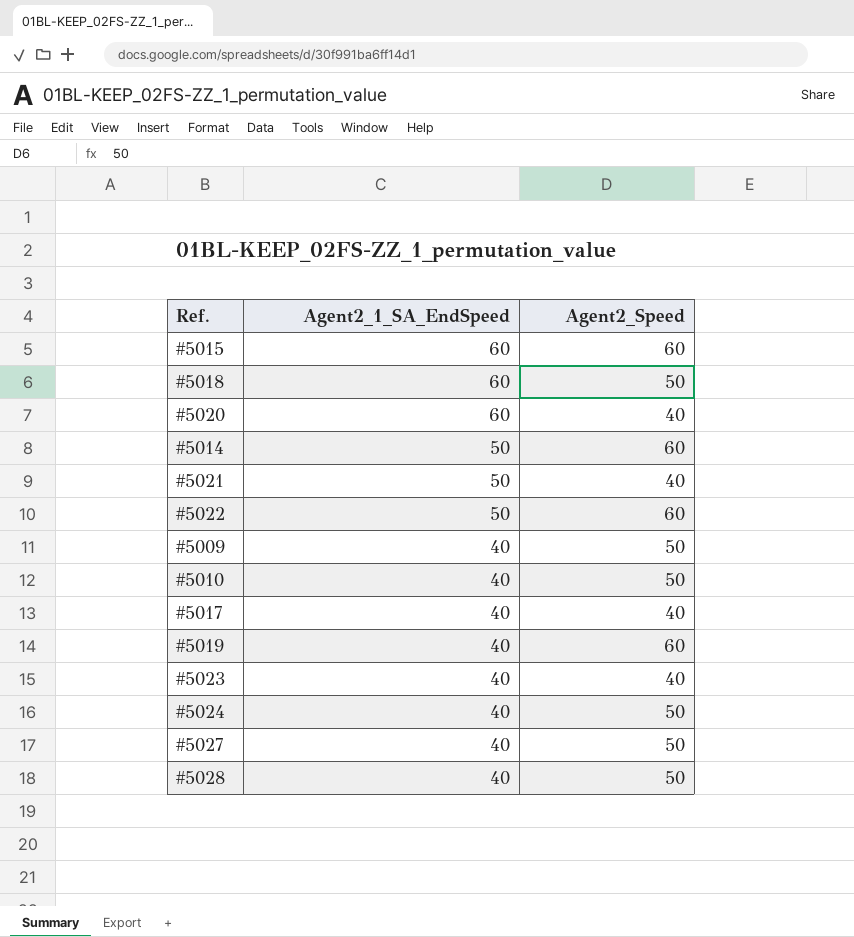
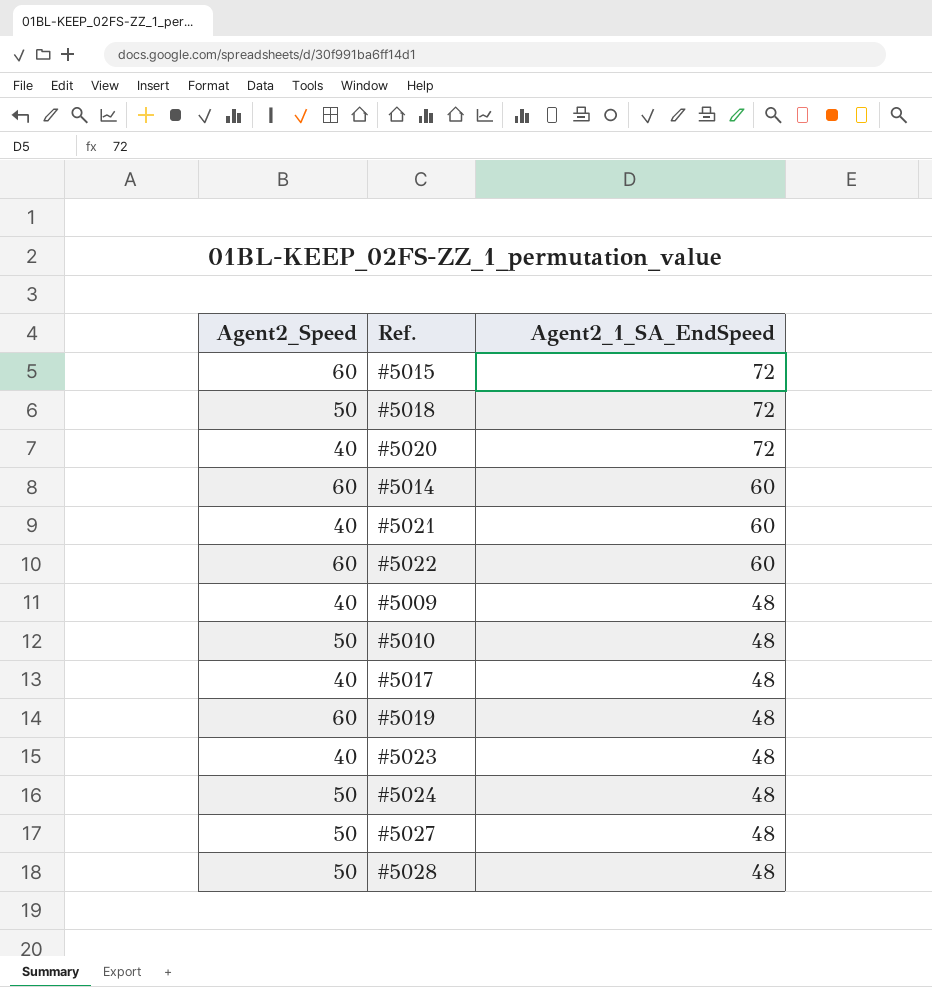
column Agent2_Speed | position: 3 -> 1
#5015 | Agent2_1_SA_EndSpeed: 60 -> 72
#5018 | Agent2_1_SA_EndSpeed: 60 -> 72
#5020 | Agent2_1_SA_EndSpeed: 60 -> 72
#5014 | Agent2_1_SA_EndSpeed: 50 -> 60
#5021 | Agent2_1_SA_EndSpeed: 50 -> 60
#5022 | Agent2_1_SA_EndSpeed: 50 -> 60
#5009 | Agent2_Speed: 50 -> 40
#5009 | Agent2_1_SA_EndSpeed: 40 -> 48
#5010 | Agent2_1_SA_EndSpeed: 40 -> 48
#5017 | Agent2_1_SA_EndSpeed: 40 -> 48
#5019 | Agent2_1_SA_EndSpeed: 40 -> 48
#5023 | Agent2_1_SA_EndSpeed: 40 -> 48
#5024 | Agent2_1_SA_EndSpeed: 40 -> 48
#5027 | Agent2_1_SA_EndSpeed: 40 -> 48
#5028 | Agent2_1_SA_EndSpeed: 40 -> 48

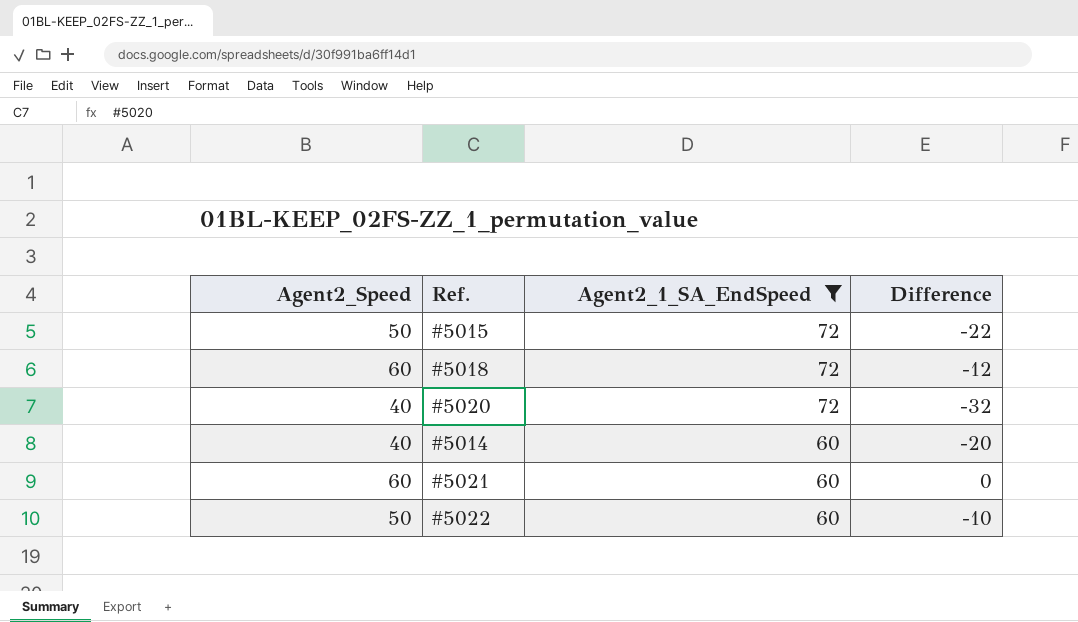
filter: none -> Agent2_1_SA_EndSpeed != 48
column Difference | formula: none -> [Agent2_Speed] - [Agent2_1_SA_EndSpeed]
#5015 | Agent2_Speed: 60 -> 50
#5018 | Agent2_Speed: 50 -> 60
#5014 | Agent2_Speed: 60 -> 40
#5021 | Agent2_Speed: 40 -> 60
#5022 | Agent2_Speed: 60 -> 50

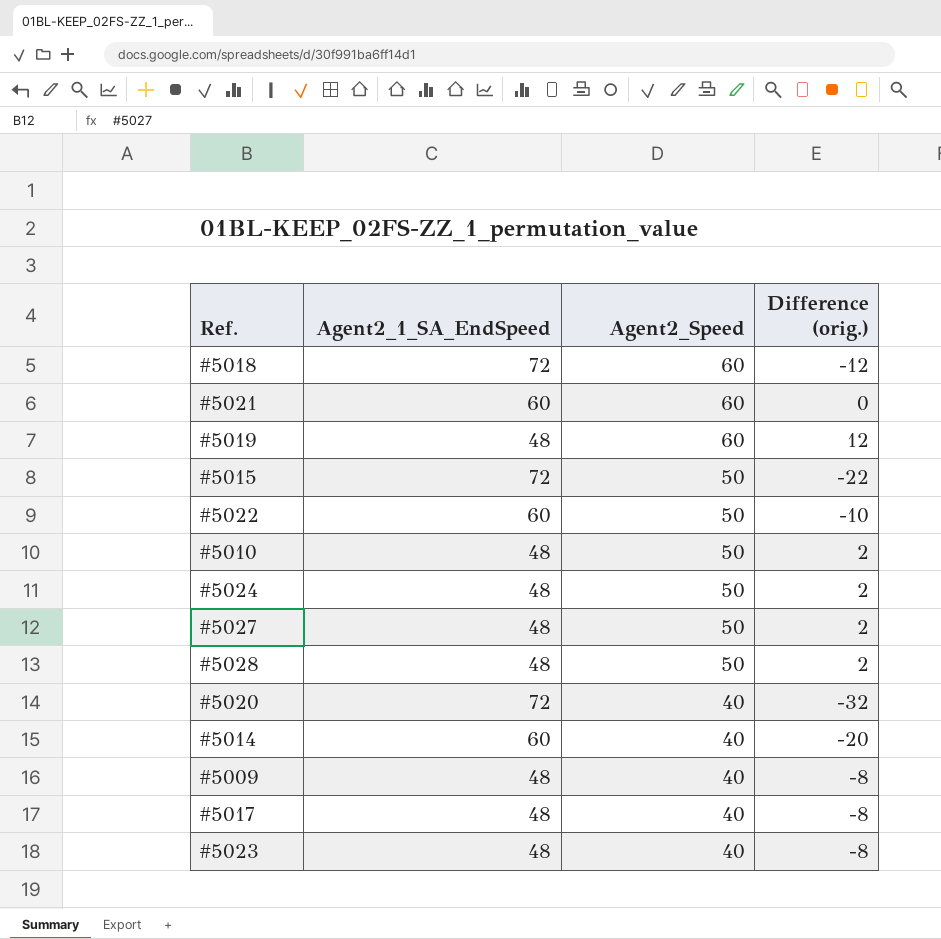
filter: Agent2_1_SA_EndSpeed != 48 -> none
row order: Agent2_1_SA_EndSpeed descending -> Agent2_Speed descending
column Agent2_Speed | position: 1 -> 3
column name: Difference -> Difference (orig.)

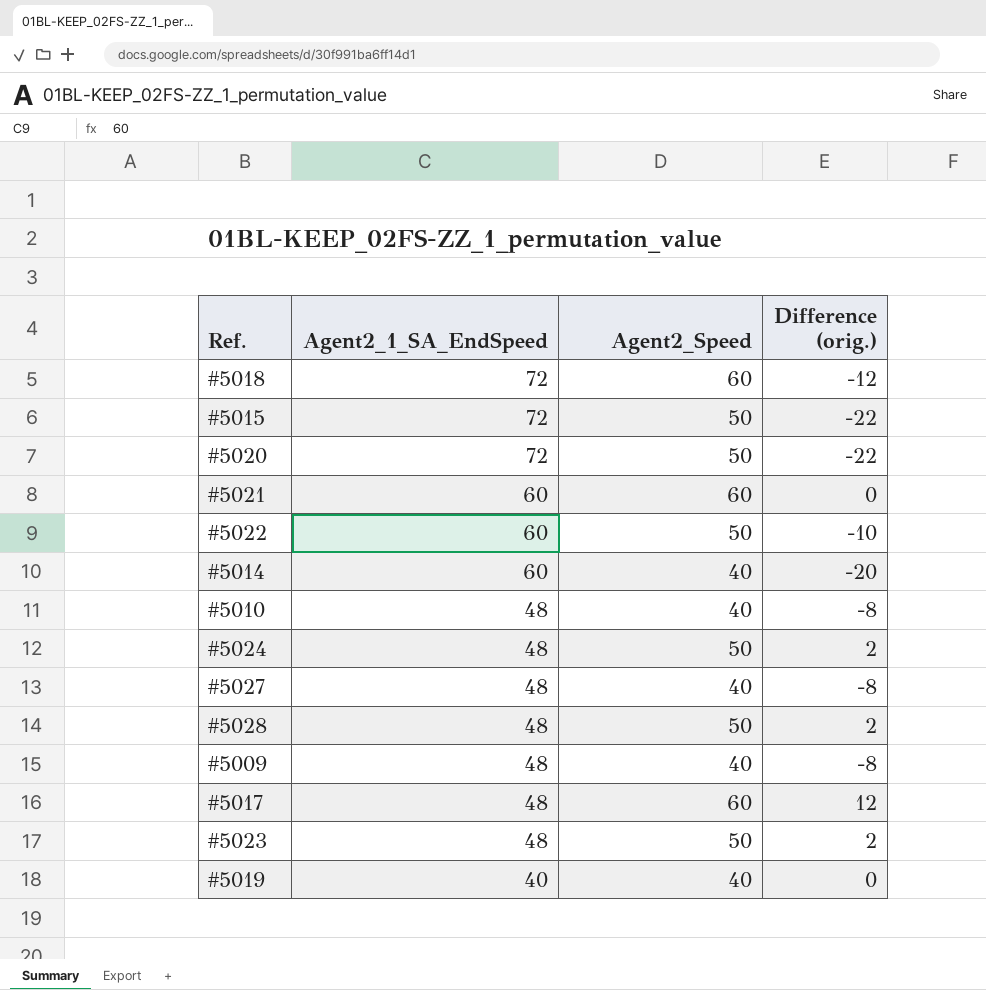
row order: Agent2_Speed descending -> Agent2_1_SA_EndSpeed descending
#5020 | Agent2_Speed: 40 -> 50
#5020 | Difference (orig.): -32 -> -22
#5010 | Agent2_Speed: 50 -> 40
#5010 | Difference (orig.): 2 -> -8
#5027 | Agent2_Speed: 50 -> 40
#5027 | Difference (orig.): 2 -> -8
#5017 | Agent2_Speed: 40 -> 60
#5017 | Difference (orig.): -8 -> 12
#5023 | Agent2_Speed: 40 -> 50
#5023 | Difference (orig.): -8 -> 2
#5019 | Agent2_1_SA_EndSpeed: 48 -> 40
#5019 | Agent2_Speed: 60 -> 40
#5019 | Difference (orig.): 12 -> 0

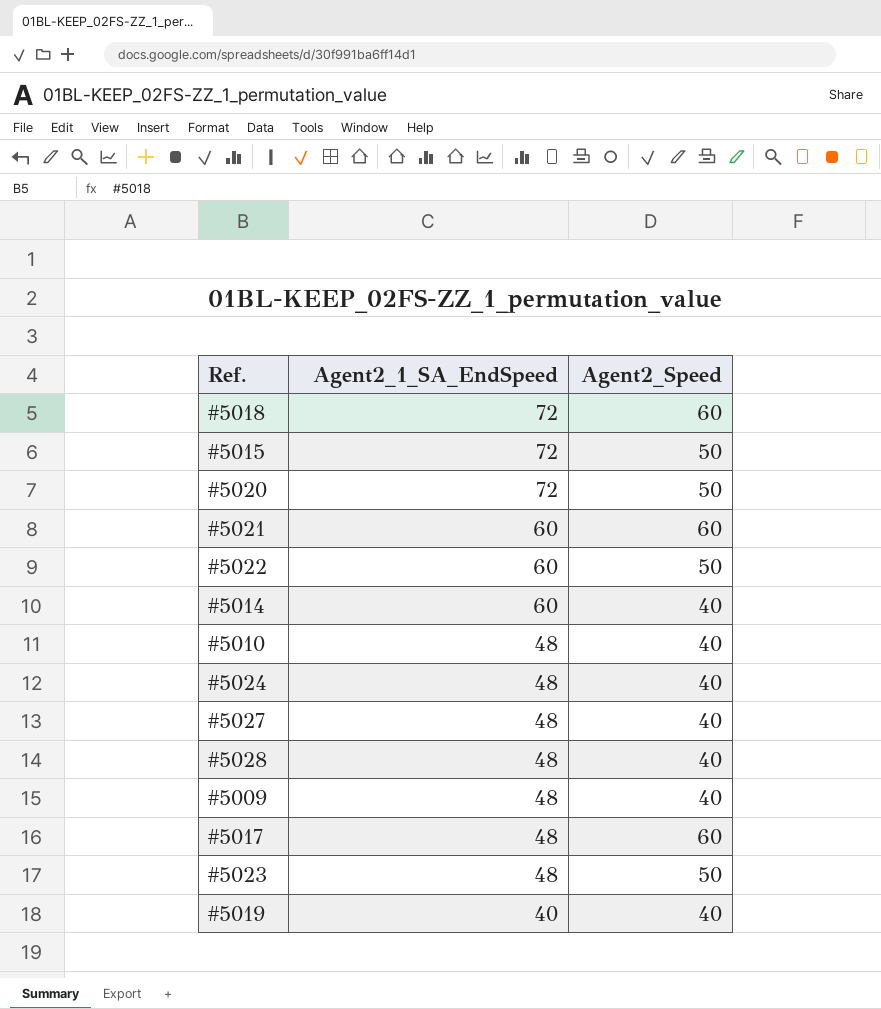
column Difference (orig.) | formula: [Agent2_Speed] - [Agent2_1_SA_EndSpeed] -> none
#5024 | Agent2_Speed: 50 -> 40
#5028 | Agent2_Speed: 50 -> 40

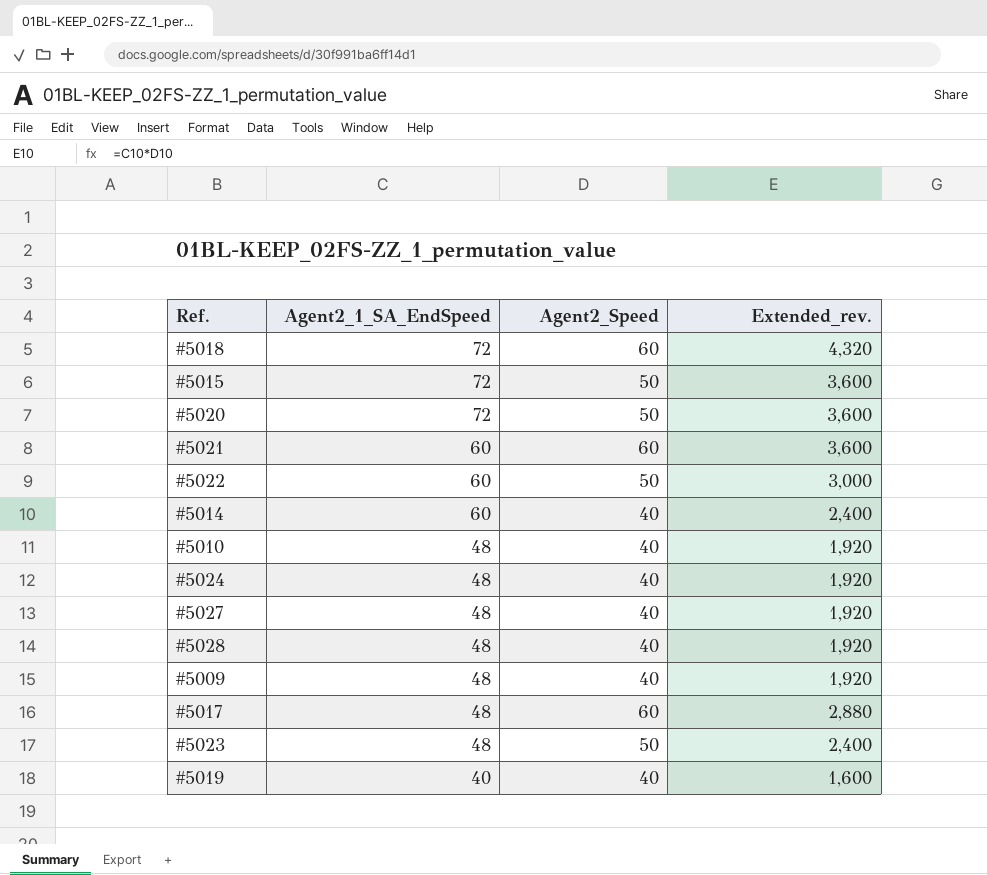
column Extended_rev. | formula: none -> [Agent2_1_SA_EndSpeed] * [Agent2_Speed]

